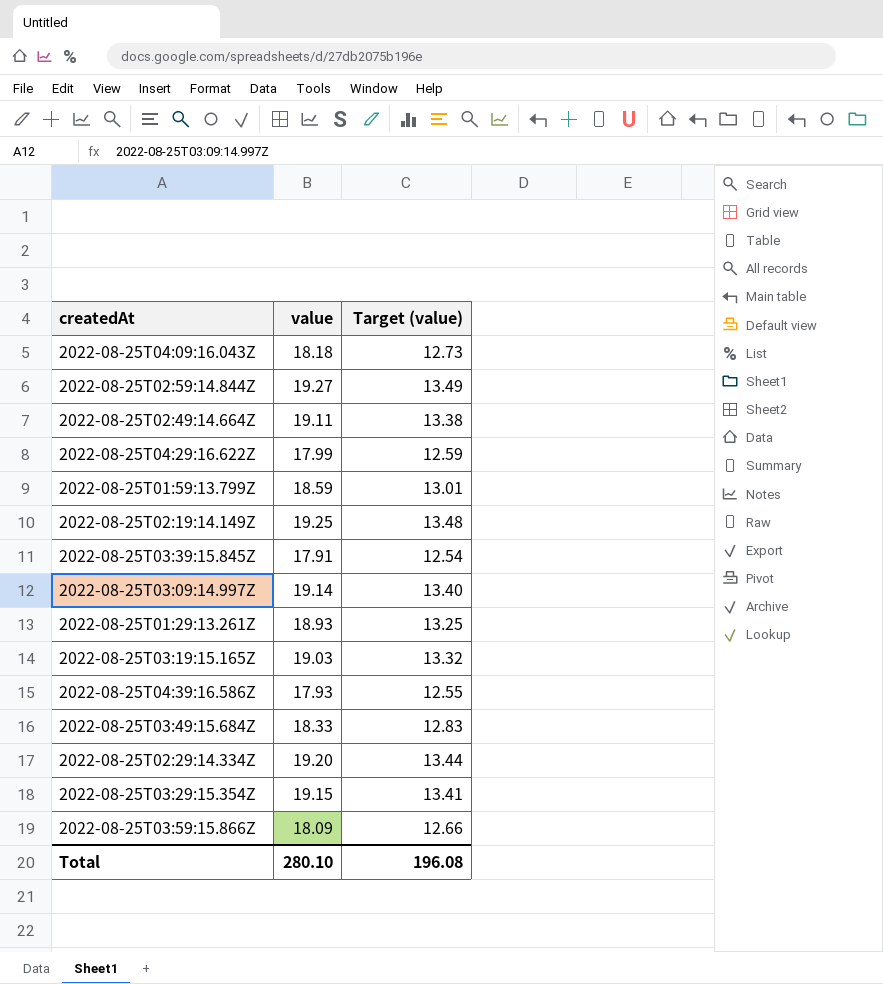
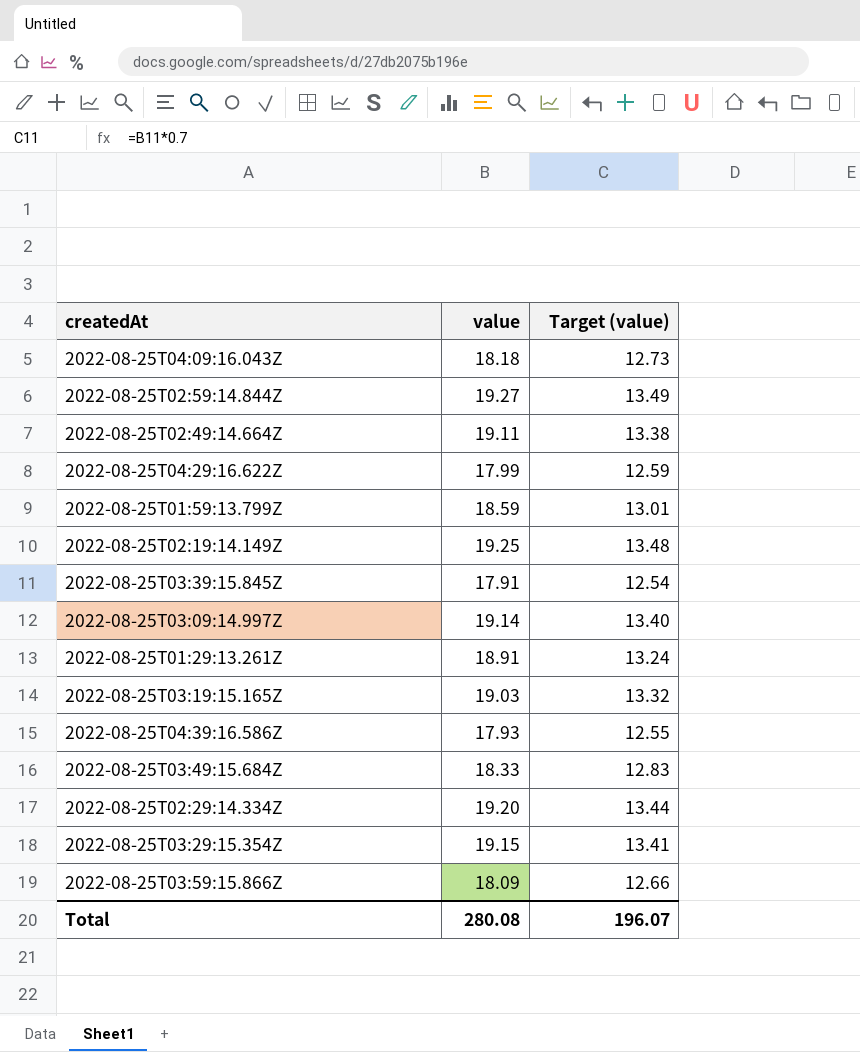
2022-08-25T01:29:13.261Z | value: 18.93 -> 18.91
2022-08-25T01:29:13.261Z | Target (value): 13.25 -> 13.24
Total | value: 280.10 -> 280.08
Total | Target (value): 196.08 -> 196.07

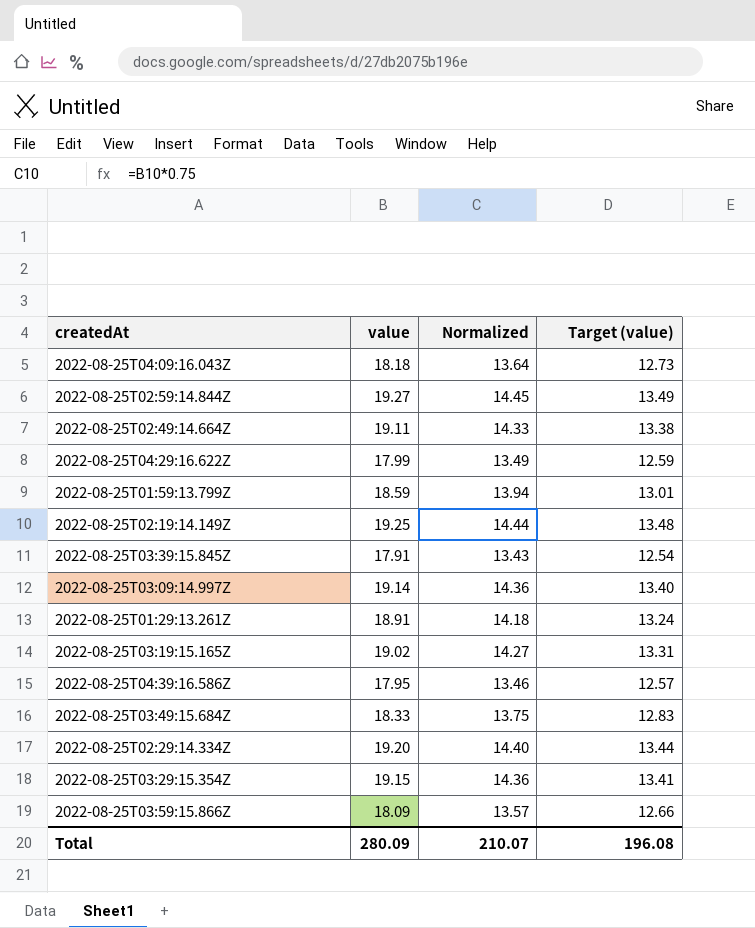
column Normalized | formula: none -> [value] * 0.75
2022-08-25T03:19:15.165Z | value: 19.03 -> 19.02
2022-08-25T03:19:15.165Z | Target (value): 13.32 -> 13.31
2022-08-25T04:39:16.586Z | value: 17.93 -> 17.95
2022-08-25T04:39:16.586Z | Target (value): 12.55 -> 12.57
Total | value: 280.08 -> 280.09
Total | Target (value): 196.07 -> 196.08

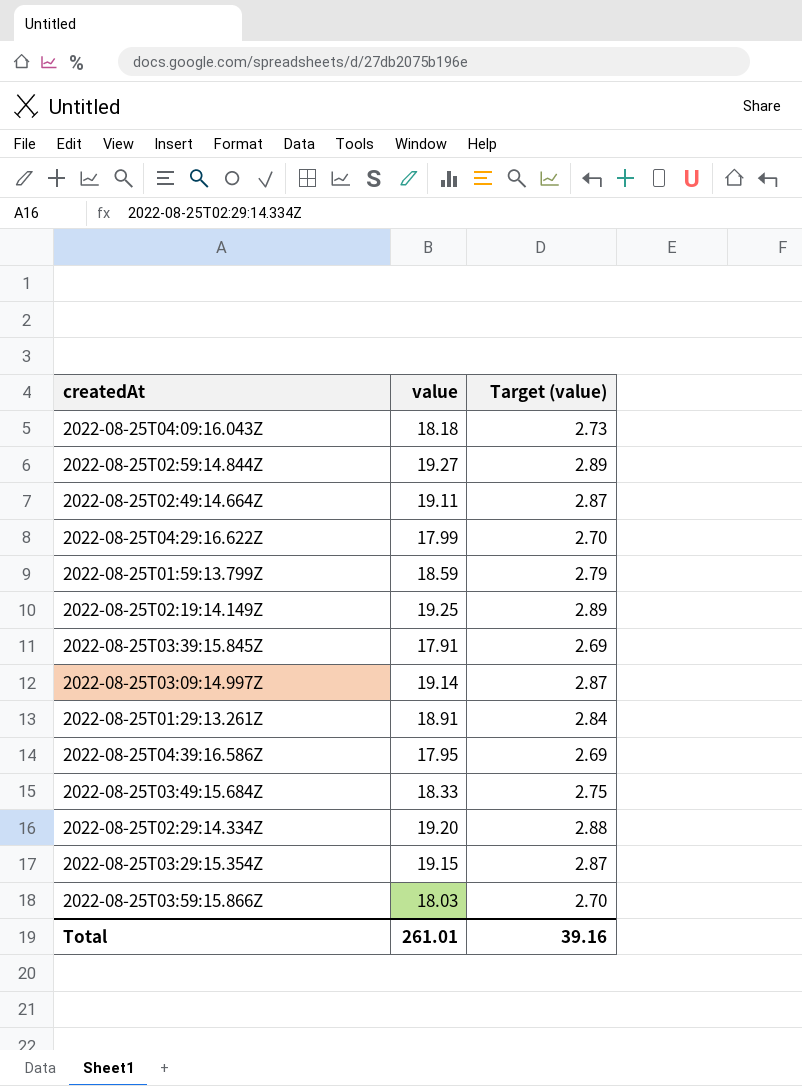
column Normalized | formula: [value] * 0.75 -> none
column Target (value) | formula: [value] * 0.7 -> [value] * 0.15
row 2022-08-25T03:19:15.165Z: 19.02 | 14.27 | 13.31 -> none
2022-08-25T03:59:15.866Z | value: 18.09 -> 18.03
Total | value: 280.09 -> 261.01
Total | Target (value): 196.08 -> 39.16

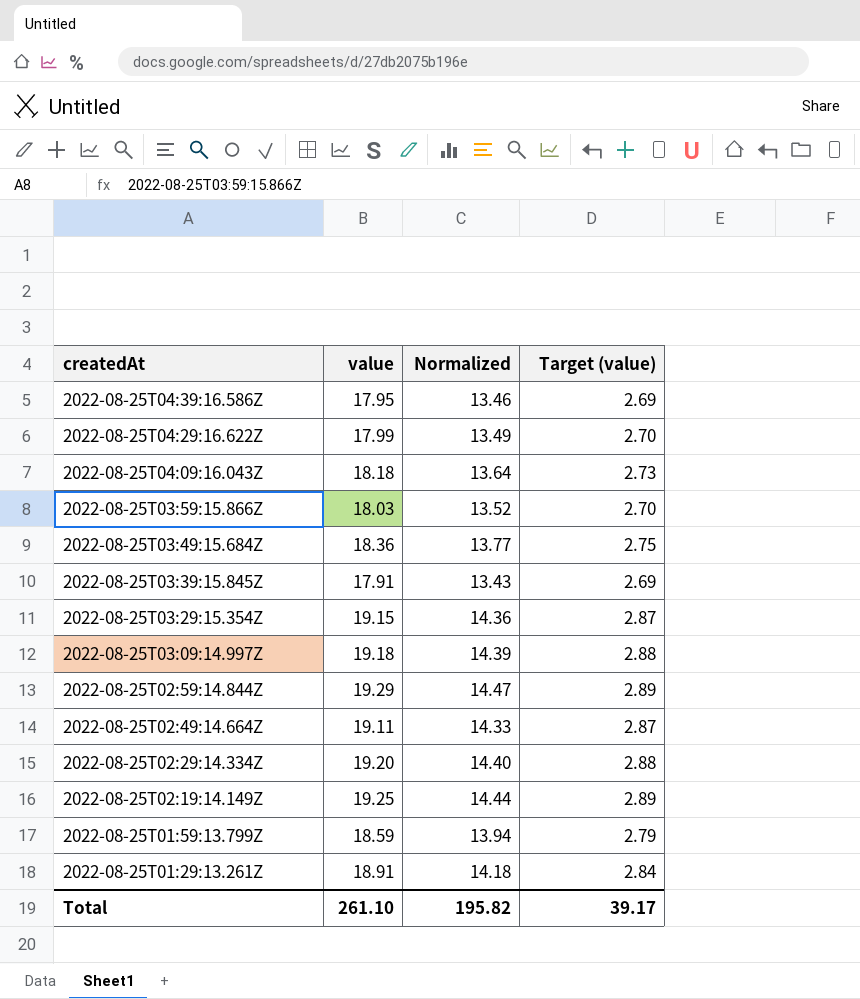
row order: none -> createdAt descending
column Normalized | formula: none -> [value] * 0.75
2022-08-25T03:49:15.684Z | value: 18.33 -> 18.36
2022-08-25T03:09:14.997Z | value: 19.14 -> 19.18
2022-08-25T03:09:14.997Z | Target (value): 2.87 -> 2.88
2022-08-25T02:59:14.844Z | value: 19.27 -> 19.29
Total | value: 261.01 -> 261.10
Total | Target (value): 39.16 -> 39.17

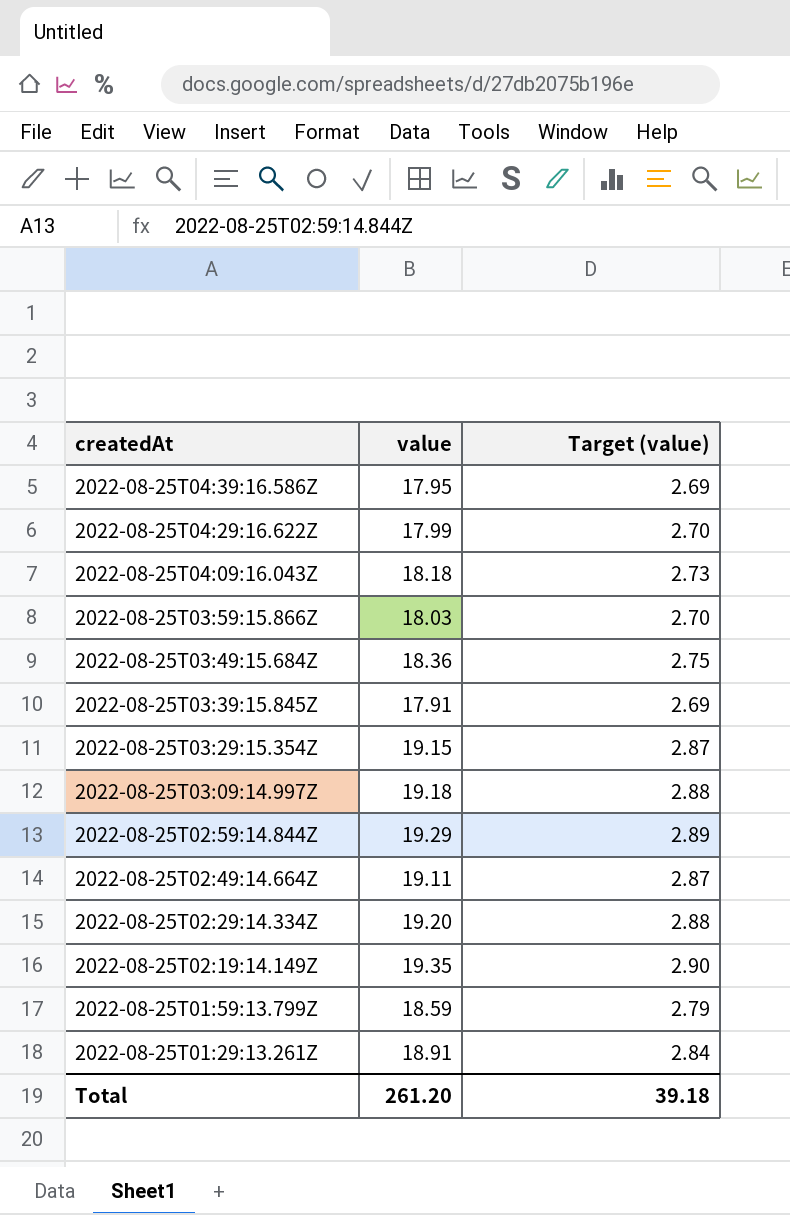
column Normalized | formula: [value] * 0.75 -> none
2022-08-25T02:19:14.149Z | value: 19.25 -> 19.35
2022-08-25T02:19:14.149Z | Target (value): 2.89 -> 2.90
Total | value: 261.10 -> 261.20
Total | Target (value): 39.17 -> 39.18

